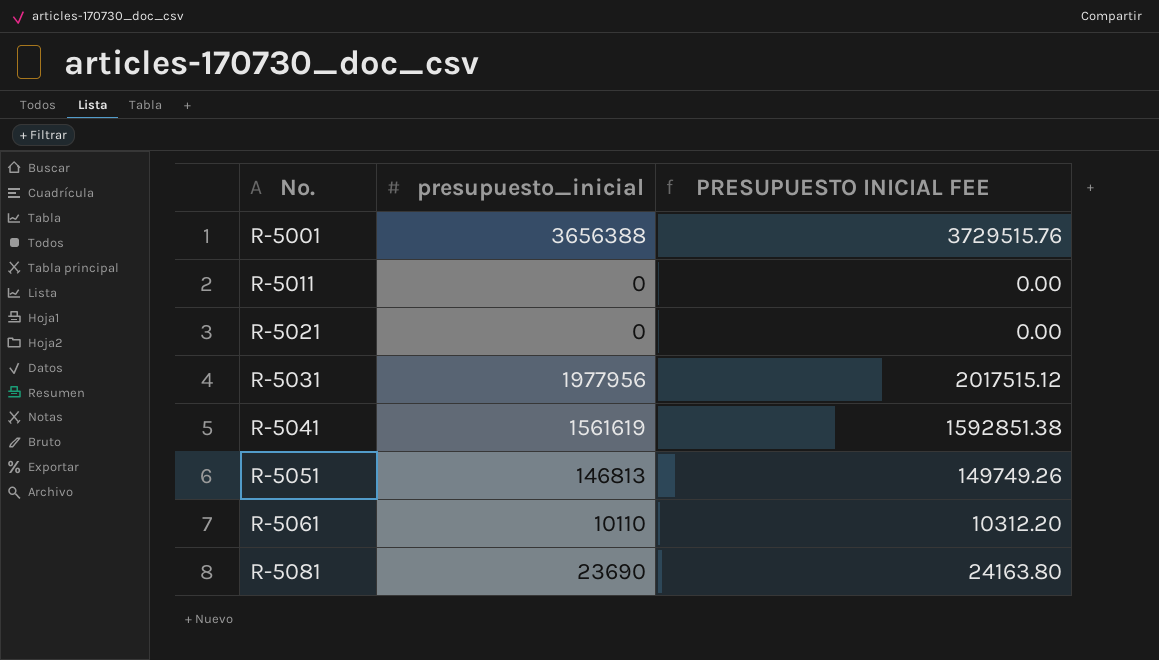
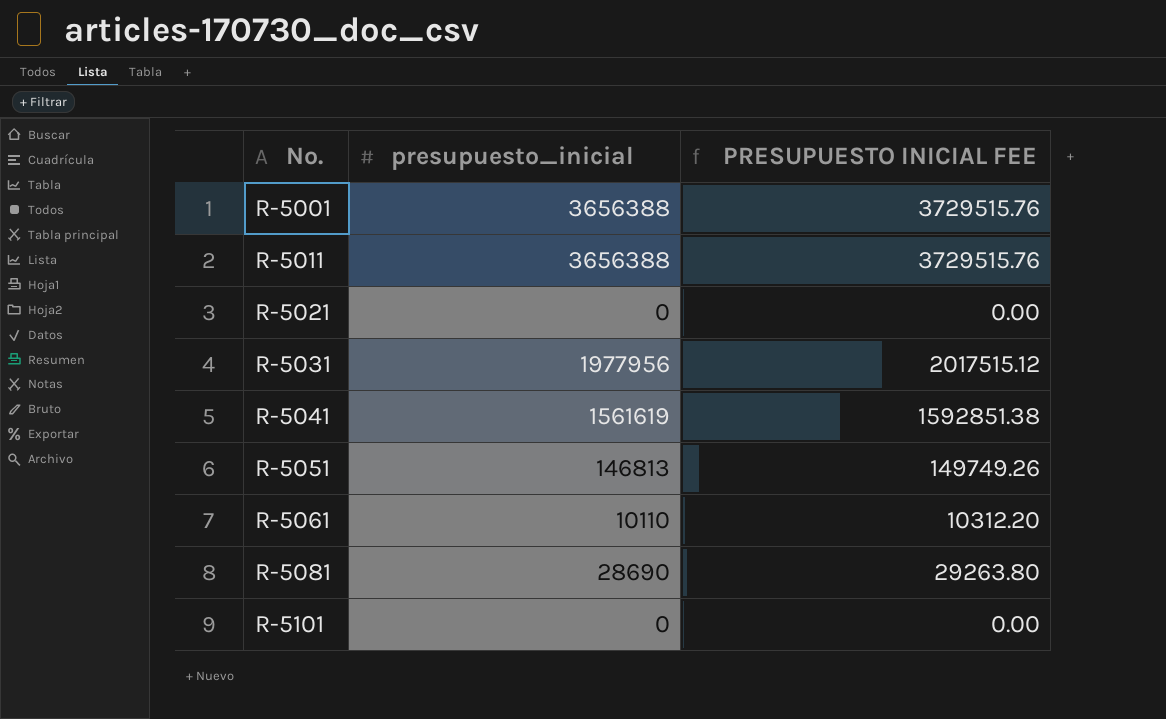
R-5011 | presupuesto_inicial: 0 -> 3656388
R-5011 | PRESUPUESTO INICIAL FEE: 0.00 -> 3729515.76
R-5081 | presupuesto_inicial: 23690 -> 28690
R-5081 | PRESUPUESTO INICIAL FEE: 24163.80 -> 29263.80
row R-5101: none -> 0 | 0.00

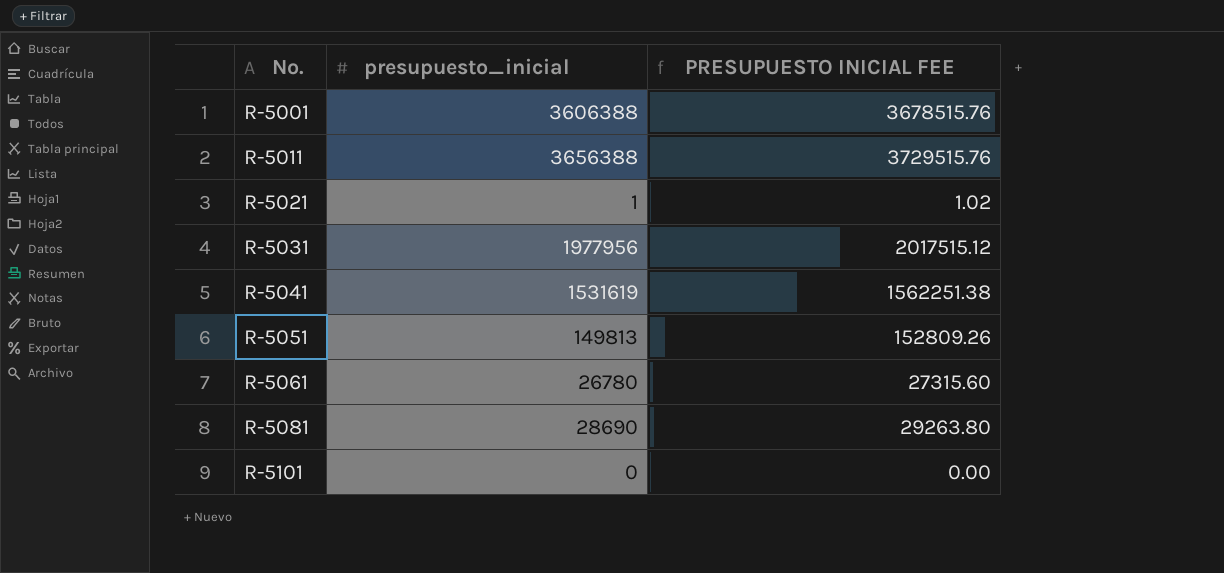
R-5001 | presupuesto_inicial: 3656388 -> 3606388
R-5001 | PRESUPUESTO INICIAL FEE: 3729515.76 -> 3678515.76
R-5021 | presupuesto_inicial: 0 -> 1
R-5021 | PRESUPUESTO INICIAL FEE: 0.00 -> 1.02
R-5041 | presupuesto_inicial: 1561619 -> 1531619
R-5041 | PRESUPUESTO INICIAL FEE: 1592851.38 -> 1562251.38
R-5051 | presupuesto_inicial: 146813 -> 149813
R-5051 | PRESUPUESTO INICIAL FEE: 149749.26 -> 152809.26
R-5061 | presupuesto_inicial: 10110 -> 26780
R-5061 | PRESUPUESTO INICIAL FEE: 10312.20 -> 27315.60

